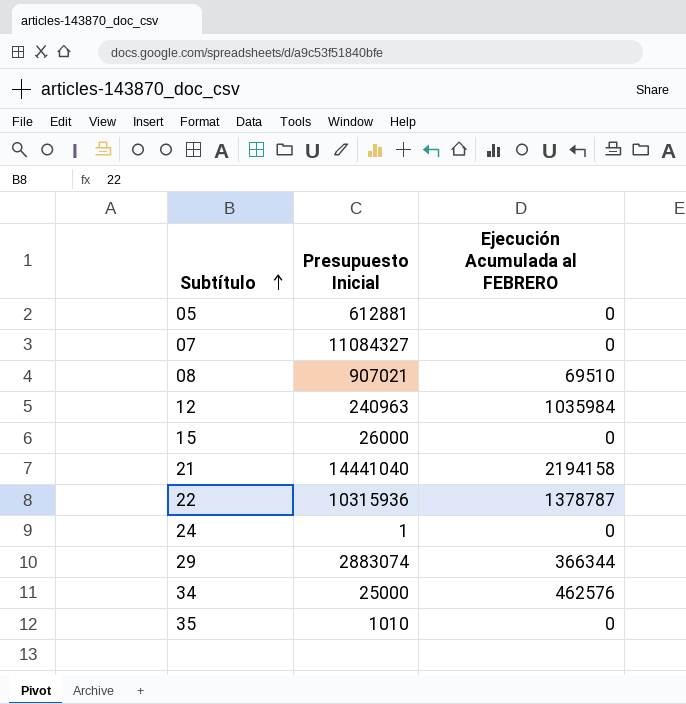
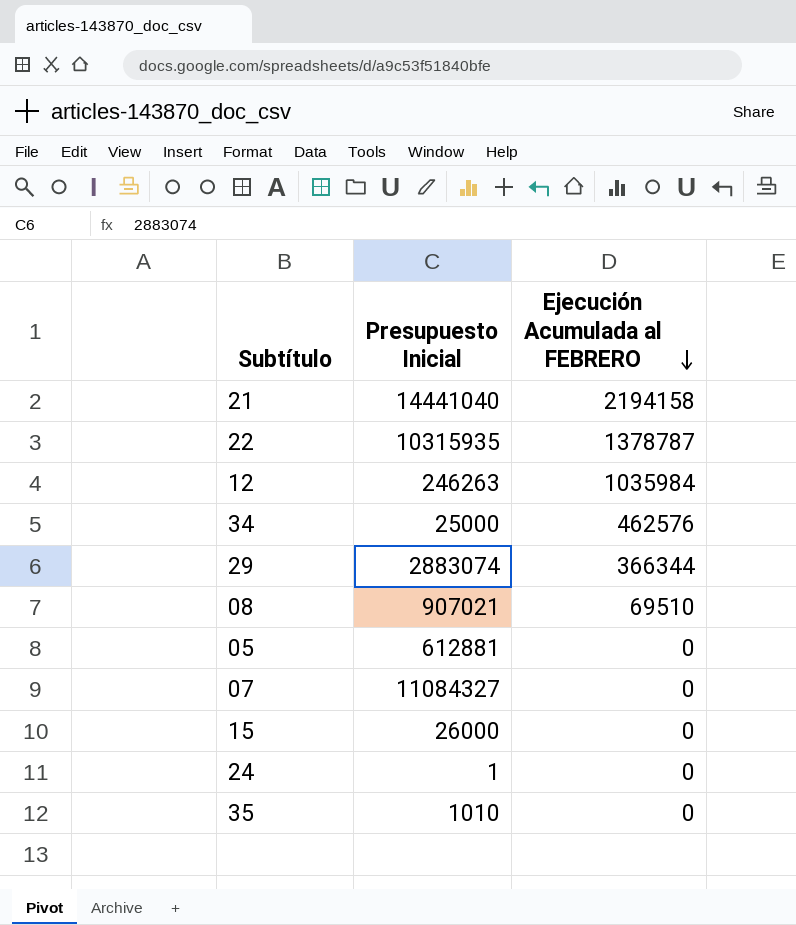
row order: Subtítulo ascending -> Ejecución Acumulada al FEBRERO descending
22 | Presupuesto Inicial: 10315936 -> 10315935
12 | Presupuesto Inicial: 240963 -> 246263

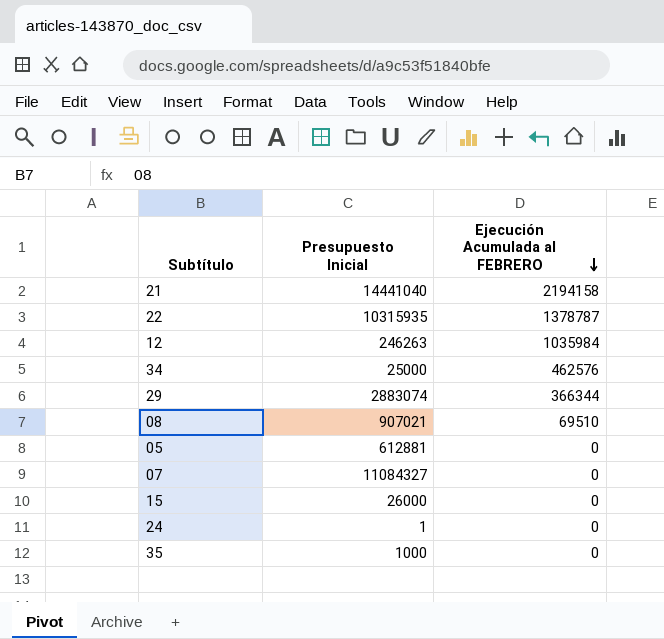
35 | Presupuesto Inicial: 1010 -> 1000

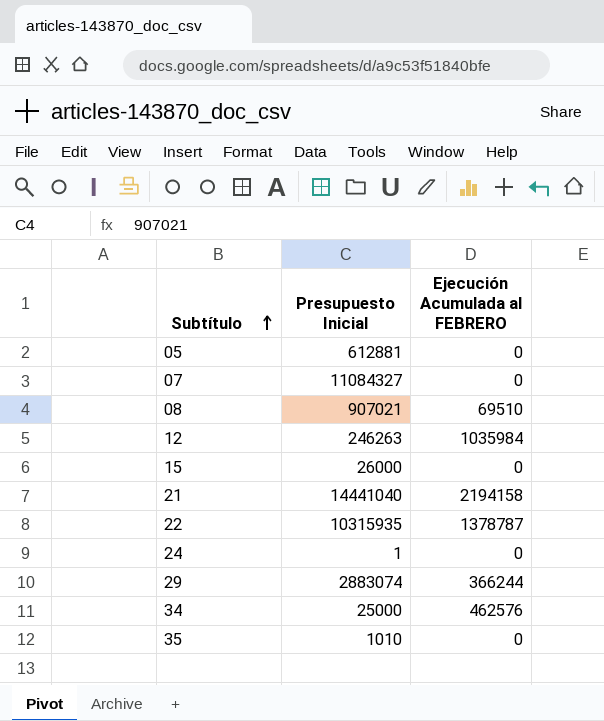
row order: Ejecución Acumulada al FEBRERO descending -> Subtítulo ascending
29 | Ejecución Acumulada al FEBRERO: 366344 -> 366244
35 | Presupuesto Inicial: 1000 -> 1010

